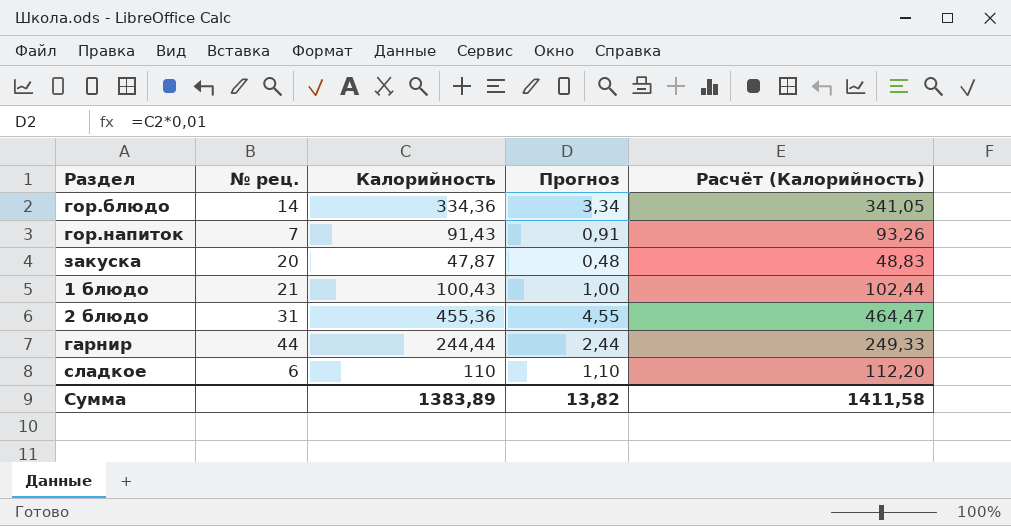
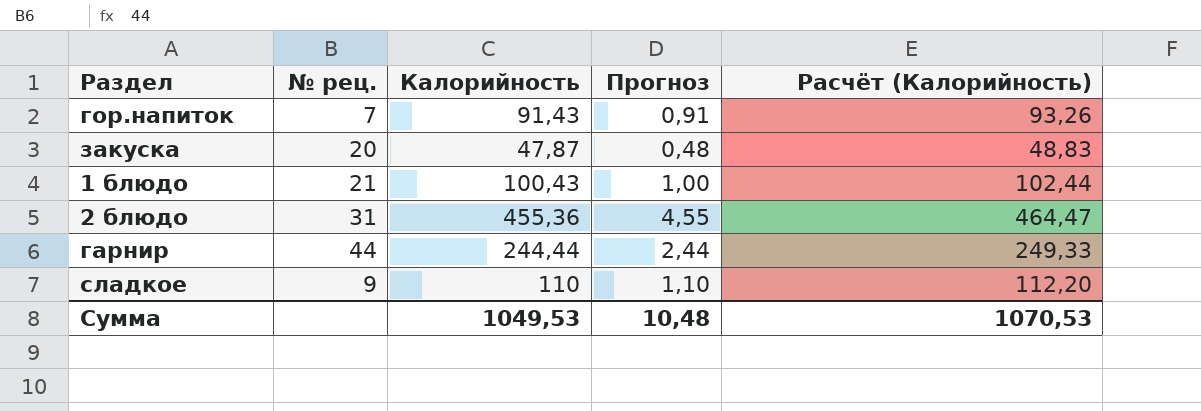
row гор.блюдо: 14 | 334,36 | 3,34 | 341,05 -> none
сладкое | № рец.: 6 -> 9
Сумма | Калорийность: 1383,89 -> 1049,53
Сумма | Прогноз: 13,82 -> 10,48
Сумма | Расчёт (Калорийность): 1411,58 -> 1070,53

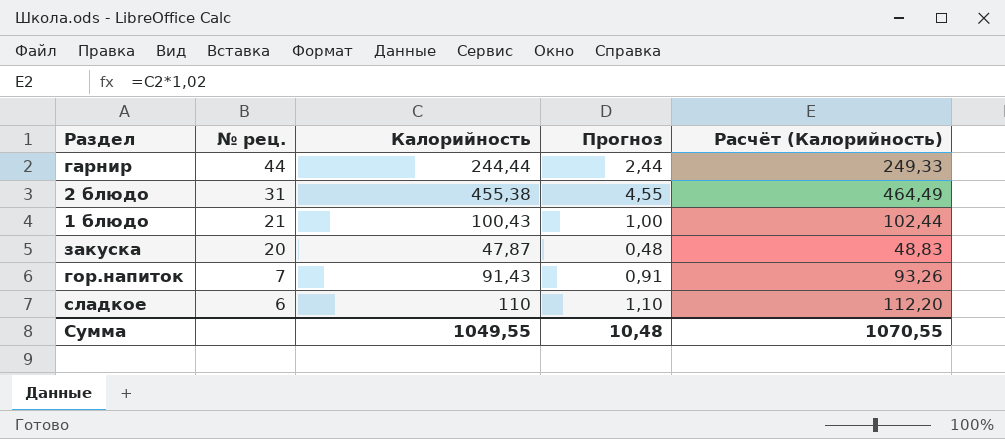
row order: none -> № рец. descending
2 блюдо | Калорийность: 455,36 -> 455,38
2 блюдо | Расчёт (Калорийность): 464,47 -> 464,49
сладкое | № рец.: 9 -> 6
Сумма | Калорийность: 1049,53 -> 1049,55
Сумма | Расчёт (Калорийность): 1070,53 -> 1070,55

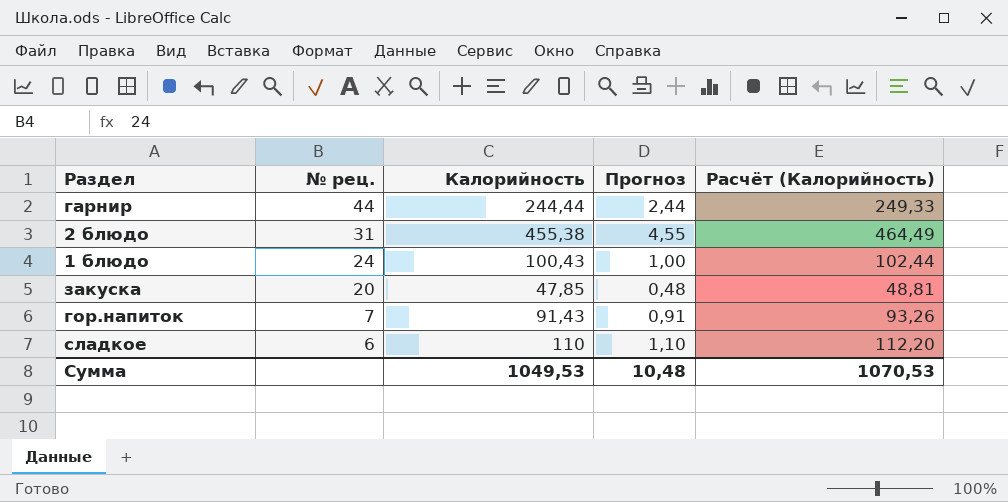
1 блюдо | № рец.: 21 -> 24
закуска | Калорийность: 47,87 -> 47,85
закуска | Расчёт (Калорийность): 48,83 -> 48,81
Сумма | Калорийность: 1049,55 -> 1049,53
Сумма | Расчёт (Калорийность): 1070,55 -> 1070,53

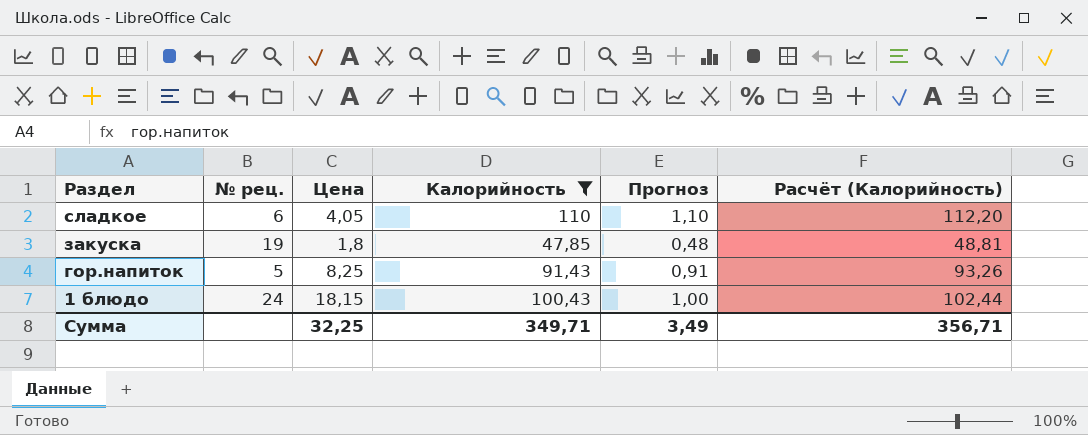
filter: none -> Калорийность <= 110
row order: № рец. descending -> Раздел descending
column Цена | position: none -> 3
закуска | № рец.: 20 -> 19
гор.напиток | № рец.: 7 -> 5
Сумма | Калорийность: 1049,53 -> 349,71
Сумма | Прогноз: 10,48 -> 3,49
Сумма | Расчёт (Калорийность): 1070,53 -> 356,71

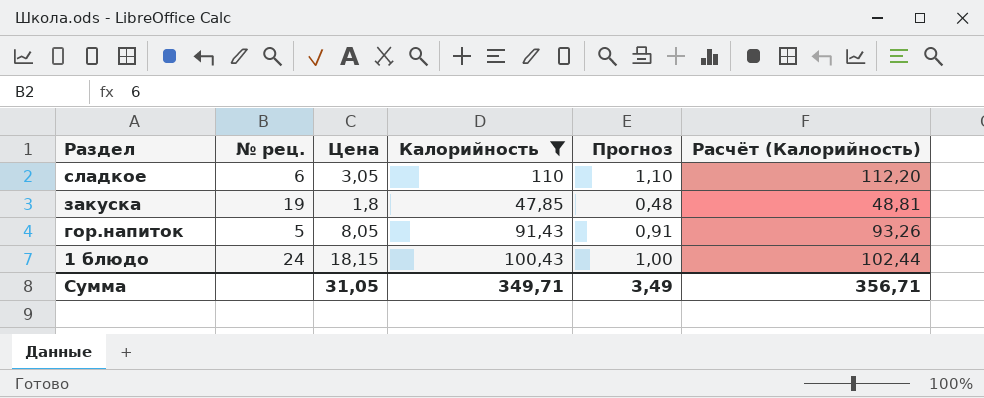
сладкое | Цена: 4,05 -> 3,05
гор.напиток | Цена: 8,25 -> 8,05
Сумма | Цена: 32,25 -> 31,05

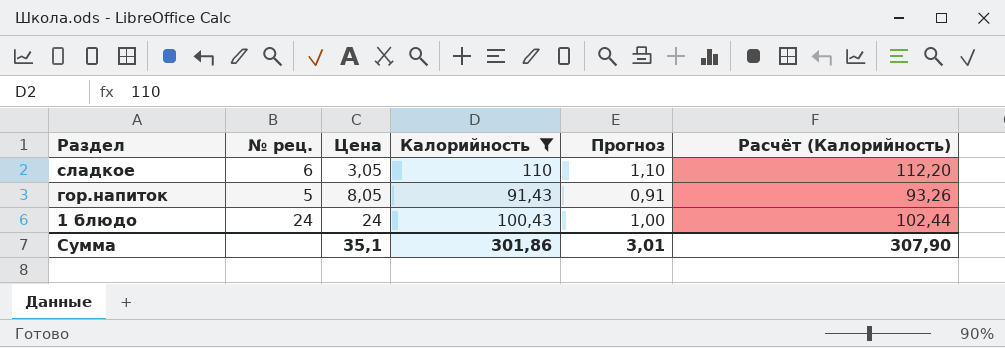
row закуска: 19 | 1,8 | 47,85 | 0,48 | 48,81 -> none
1 блюдо | Цена: 18,15 -> 24
Сумма | Цена: 31,05 -> 35,1
Сумма | Калорийность: 349,71 -> 301,86
Сумма | Прогноз: 3,49 -> 3,01
Сумма | Расчёт (Калорийность): 356,71 -> 307,90

